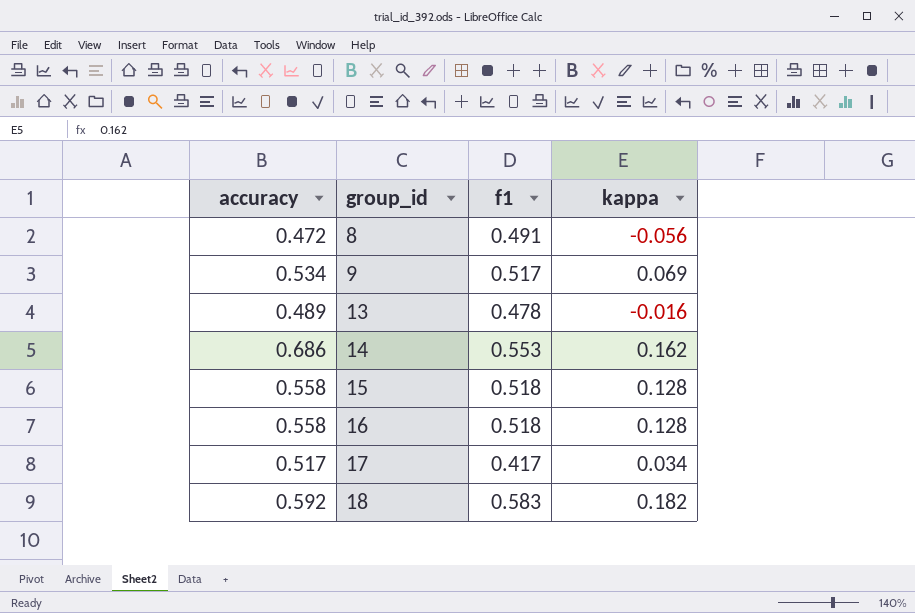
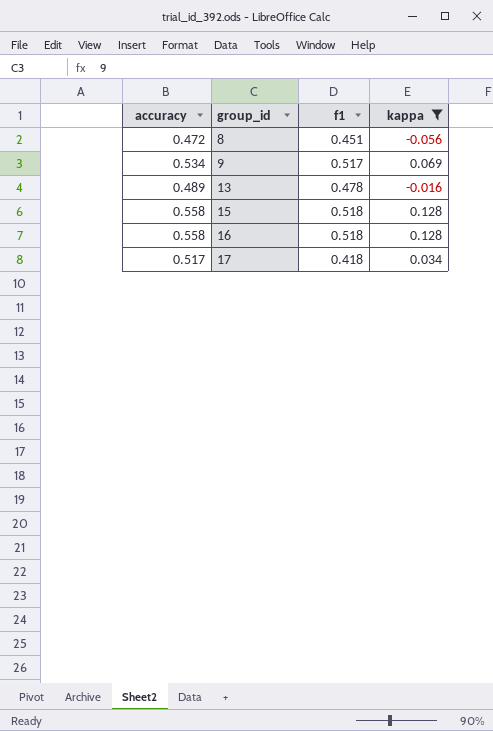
filter: none -> kappa <= 0.128
8 | f1: 0.491 -> 0.451
17 | f1: 0.417 -> 0.418

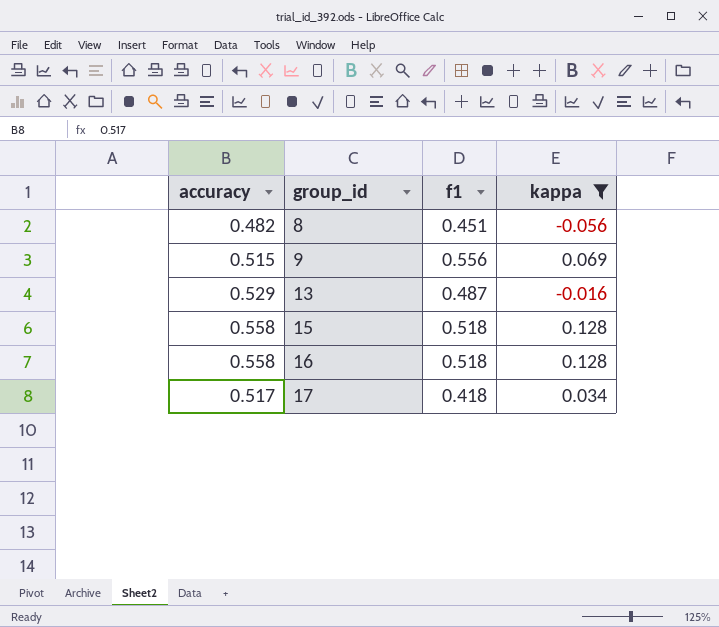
8 | accuracy: 0.472 -> 0.482
9 | accuracy: 0.534 -> 0.515
9 | f1: 0.517 -> 0.556
13 | accuracy: 0.489 -> 0.529
13 | f1: 0.478 -> 0.487

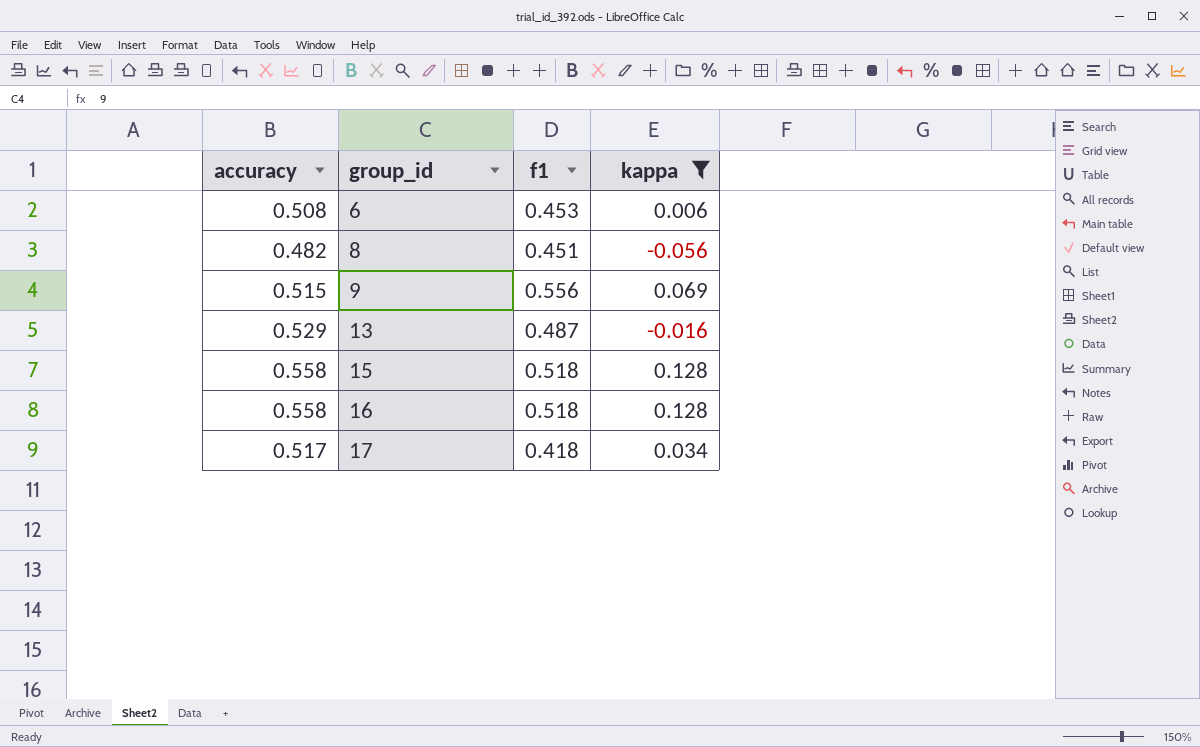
row 6: none -> 0.508 | 0.453 | 0.006

